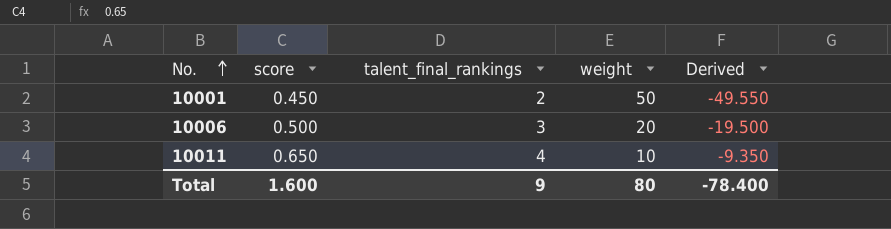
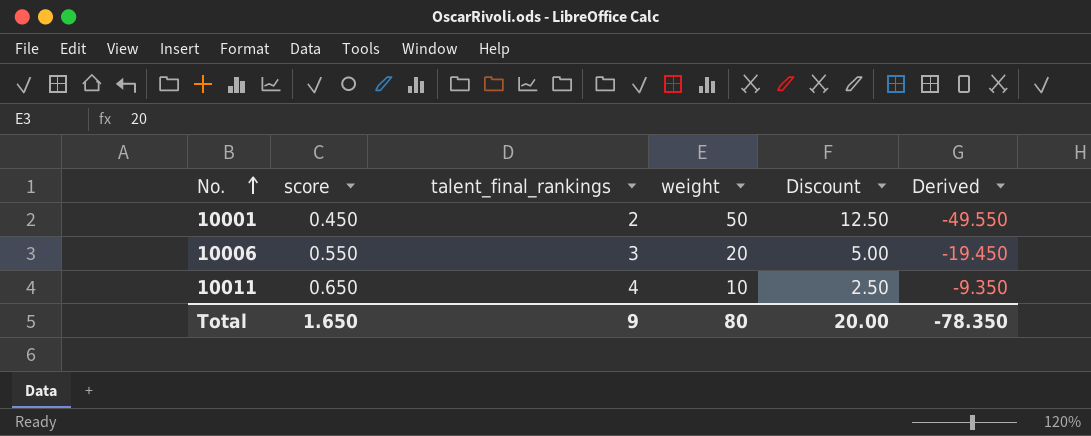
column Discount | formula: none -> [weight] * 0.25
10006 | score: 0.500 -> 0.550
10006 | Derived: -19.500 -> -19.450
Total | score: 1.600 -> 1.650
Total | Derived: -78.400 -> -78.350

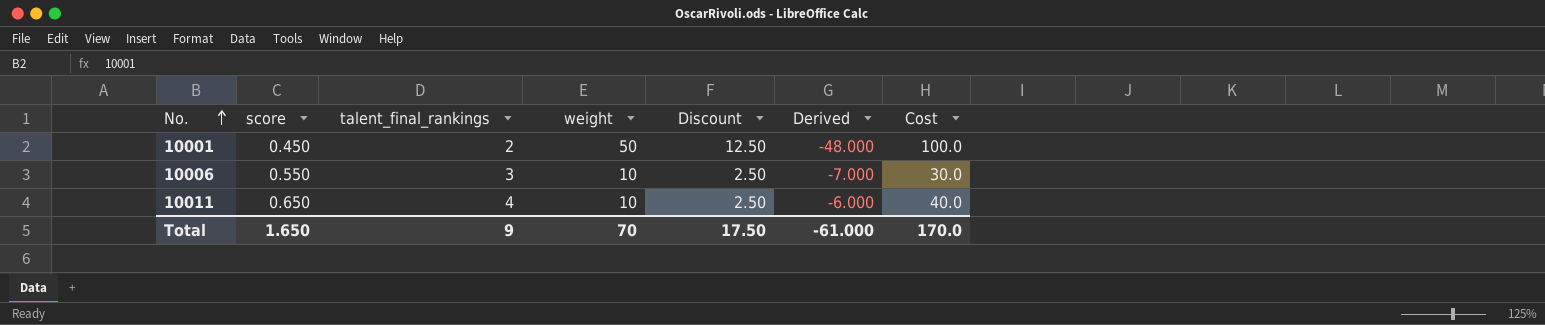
column Derived | formula: [score] - [weight] -> [talent_final_rankings] - [weight]
column Cost | formula: none -> [talent_final_rankings] * [weight]
10006 | weight: 20 -> 10
10006 | Discount: 5.00 -> 2.50
Total | weight: 80 -> 70
Total | Discount: 20.00 -> 17.50
Total | Derived: -78.350 -> -61.000

